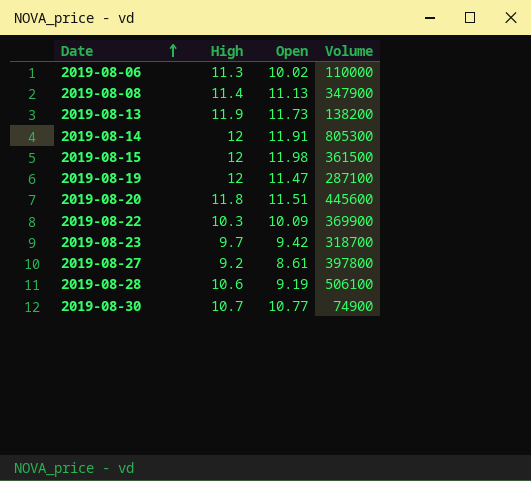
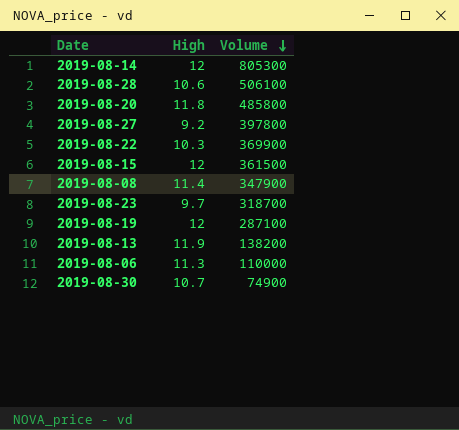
row order: Date ascending -> Volume descending
column Open | position: 3 -> none
2019-08-20 | Volume: 445600 -> 485800

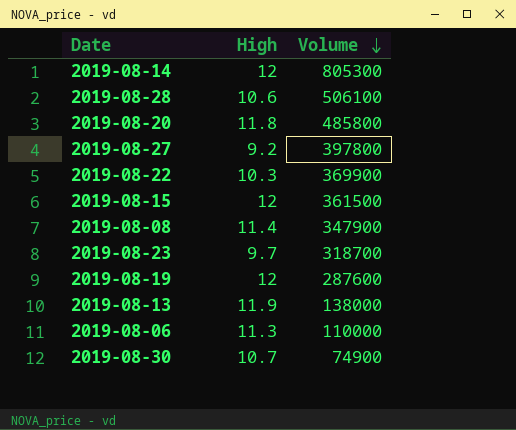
2019-08-19 | Volume: 287100 -> 287600
2019-08-13 | Volume: 138200 -> 138000

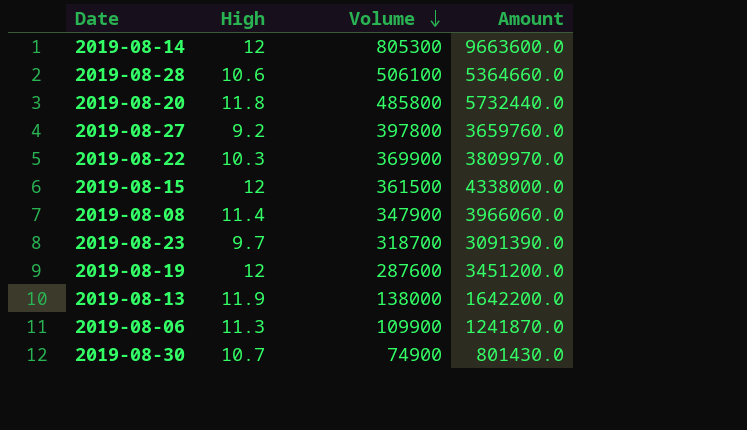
column Amount | formula: none -> [High] * [Volume]
2019-08-06 | Volume: 110000 -> 109900

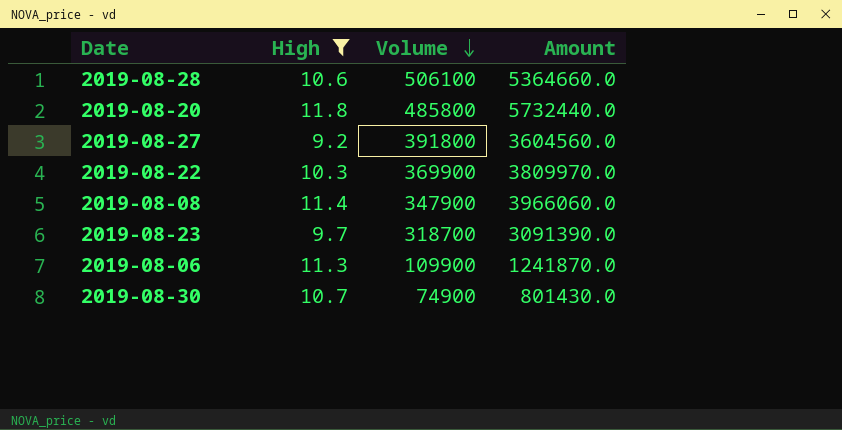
filter: none -> High <= 11.8
2019-08-27 | Volume: 397800 -> 391800
2019-08-27 | Amount: 3659760.0 -> 3604560.0

